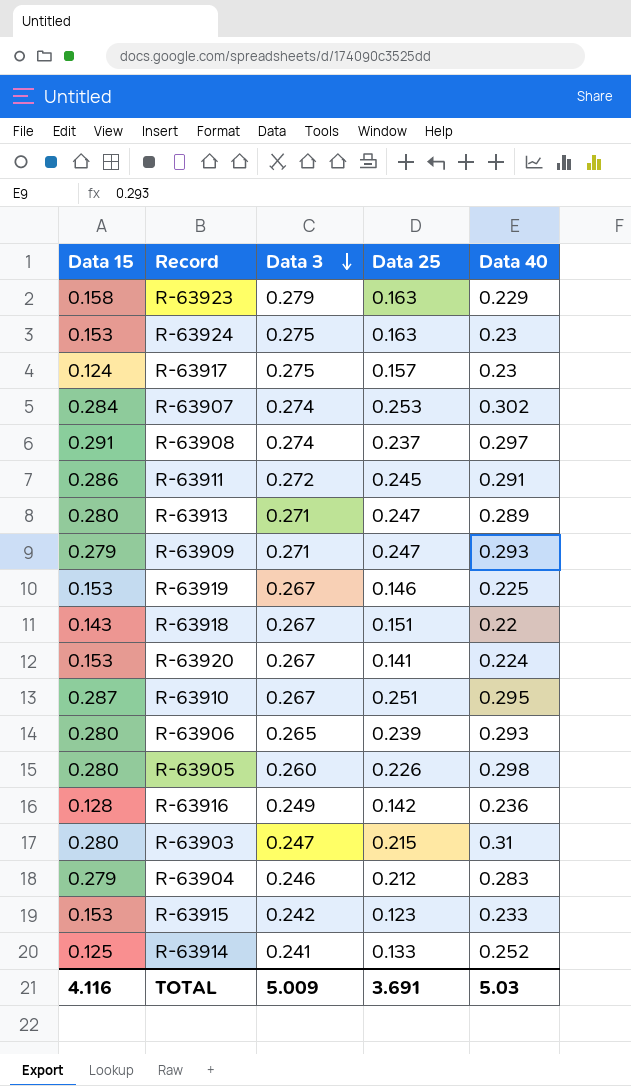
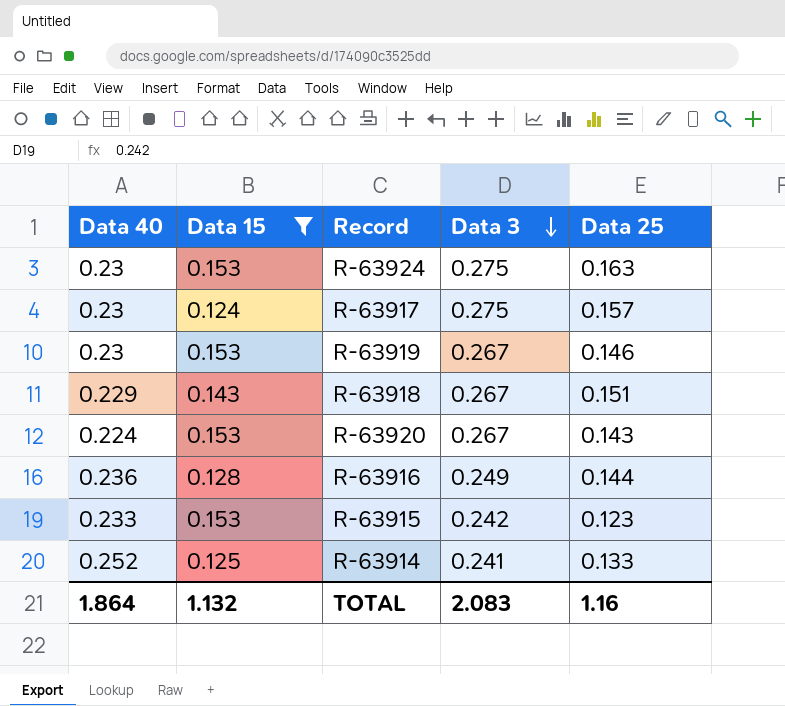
filter: none -> Data 15 <= 0.153
column Data 40 | position: 5 -> 1
R-63919 | Data 40: 0.225 -> 0.23
R-63918 | Data 40: 0.22 -> 0.229
R-63920 | Data 25: 0.141 -> 0.143
R-63916 | Data 25: 0.142 -> 0.144
TOTAL | Data 40: 5.03 -> 1.864
TOTAL | Data 15: 4.116 -> 1.132
TOTAL | Data 3: 5.009 -> 2.083
TOTAL | Data 25: 3.691 -> 1.16

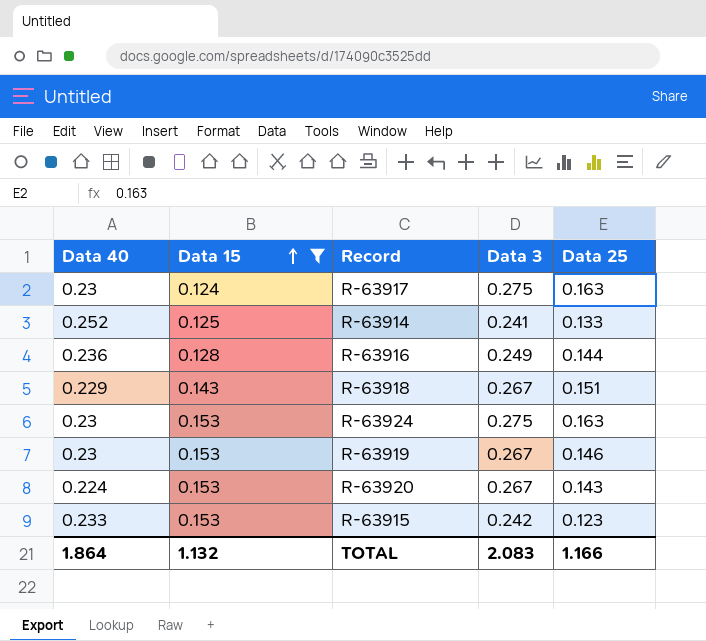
row order: Data 3 descending -> Data 15 ascending
R-63917 | Data 25: 0.157 -> 0.163
TOTAL | Data 25: 1.16 -> 1.166

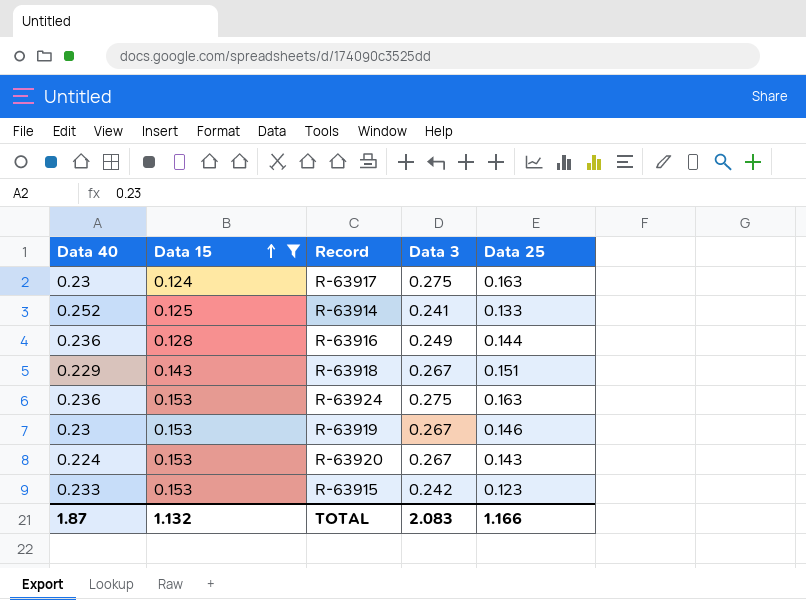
R-63924 | Data 40: 0.23 -> 0.236
TOTAL | Data 40: 1.864 -> 1.87

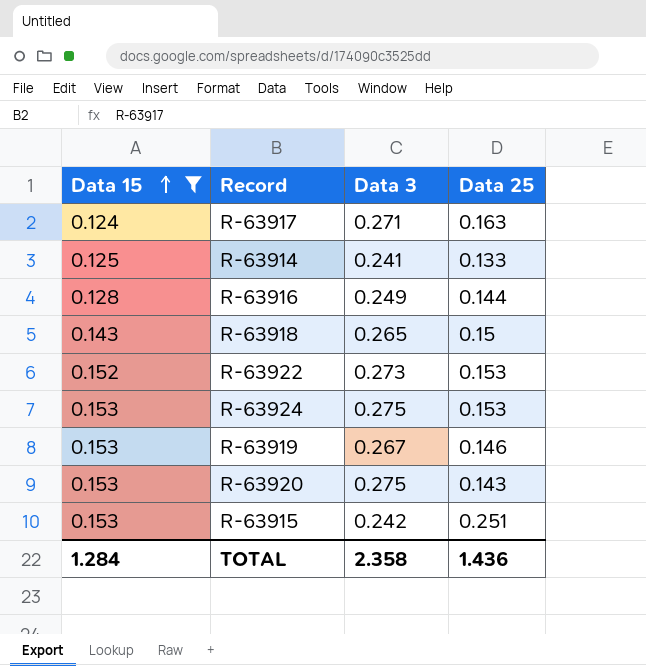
column Data 40 | position: 1 -> none
R-63917 | Data 3: 0.275 -> 0.271
R-63918 | Data 3: 0.267 -> 0.265
R-63918 | Data 25: 0.151 -> 0.15
row R-63922: none -> 0.152 | 0.273 | 0.153
R-63924 | Data 25: 0.163 -> 0.153
R-63920 | Data 3: 0.267 -> 0.275
R-63915 | Data 25: 0.123 -> 0.251
TOTAL | Data 15: 1.132 -> 1.284
TOTAL | Data 3: 2.083 -> 2.358
TOTAL | Data 25: 1.166 -> 1.436

